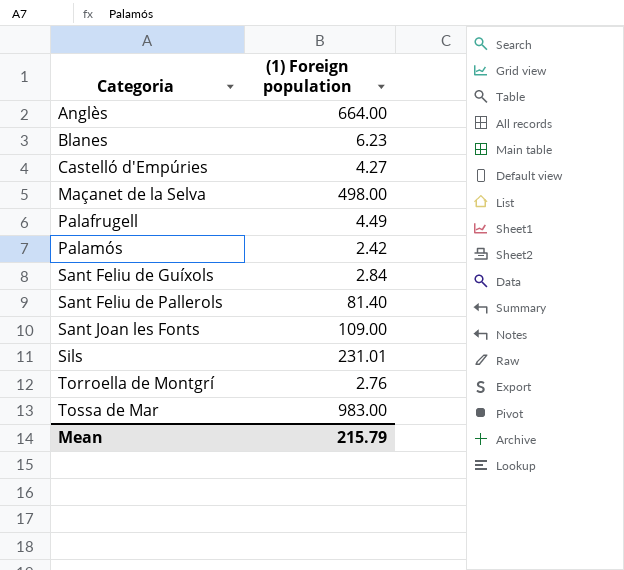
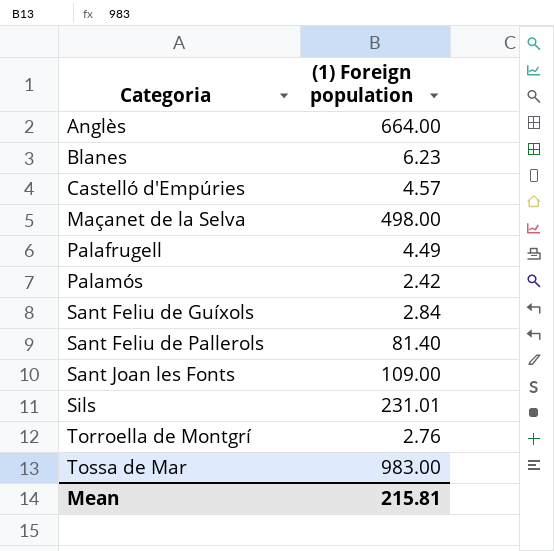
Castelló d'Empúries | (1) Foreign population: 4.27 -> 4.57
Mean | (1) Foreign population: 215.79 -> 215.81

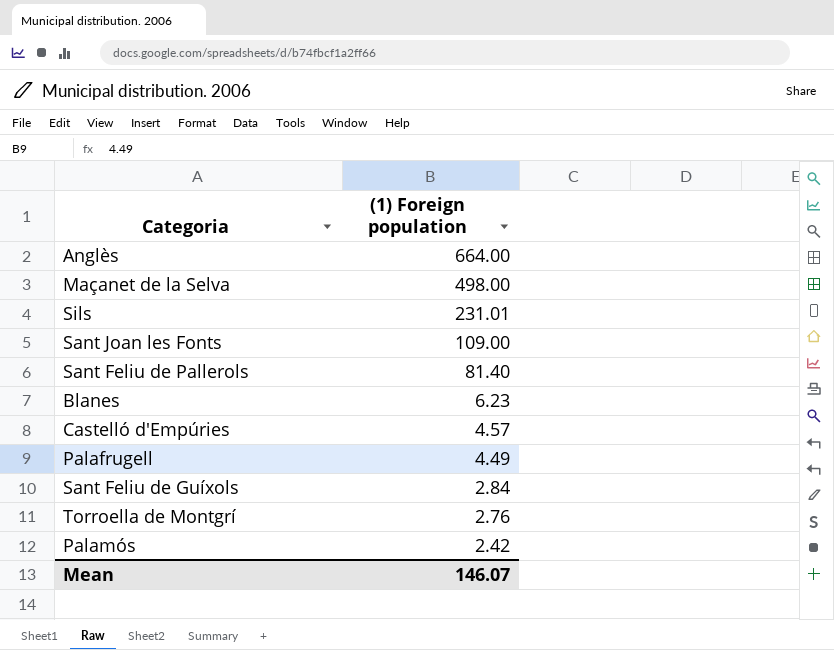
row order: Categoria ascending -> (1) Foreign population descending
row Tossa de Mar: 983.00 -> none
Mean | (1) Foreign population: 215.81 -> 146.07

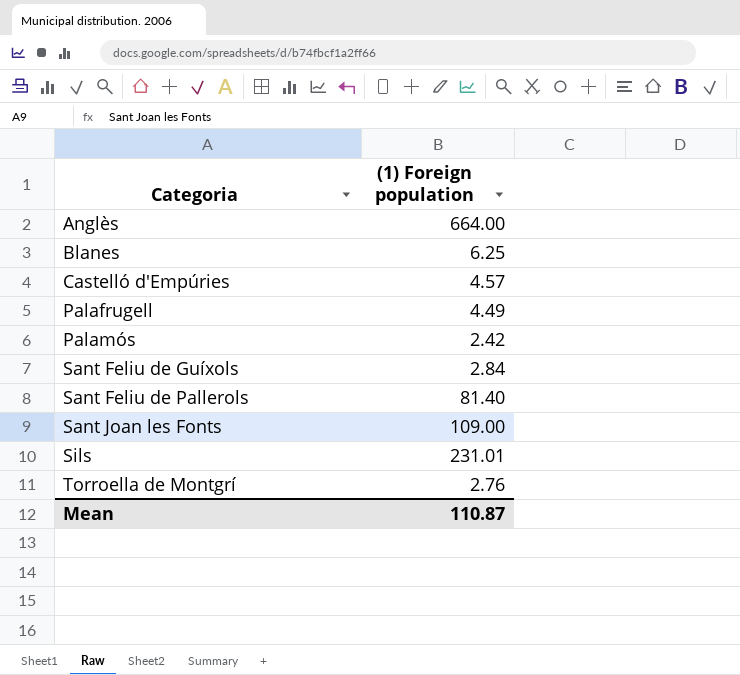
row order: (1) Foreign population descending -> Categoria ascending
row Maçanet de la Selva: 498.00 -> none
Blanes | (1) Foreign population: 6.23 -> 6.25
Mean | (1) Foreign population: 146.07 -> 110.87

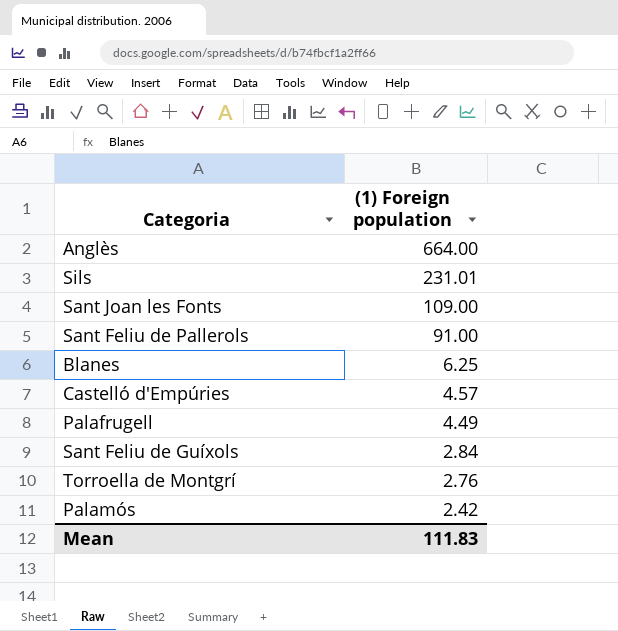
row order: Categoria ascending -> (1) Foreign population descending
Sant Feliu de Pallerols | (1) Foreign population: 81.40 -> 91.00
Mean | (1) Foreign population: 110.87 -> 111.83

